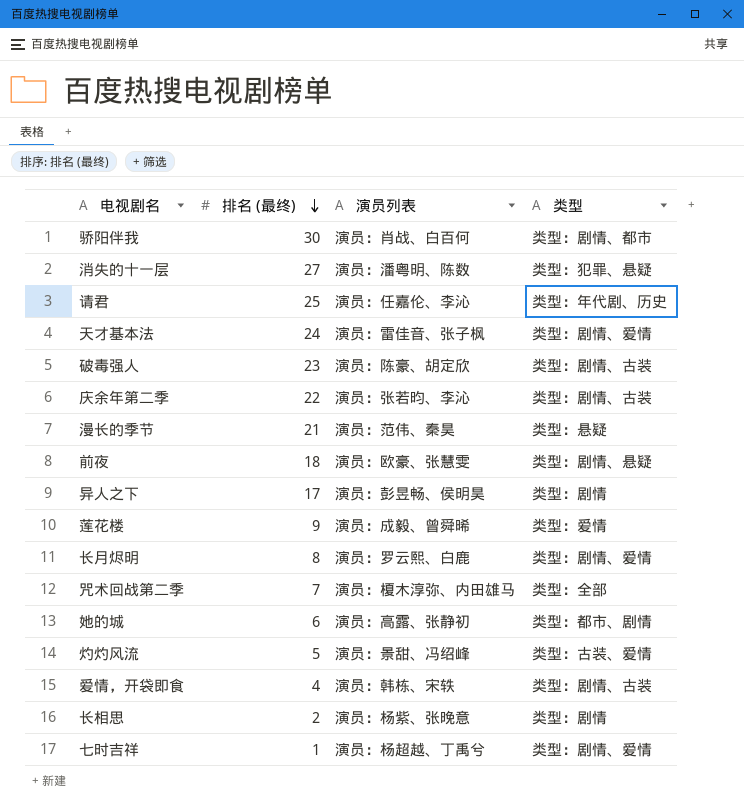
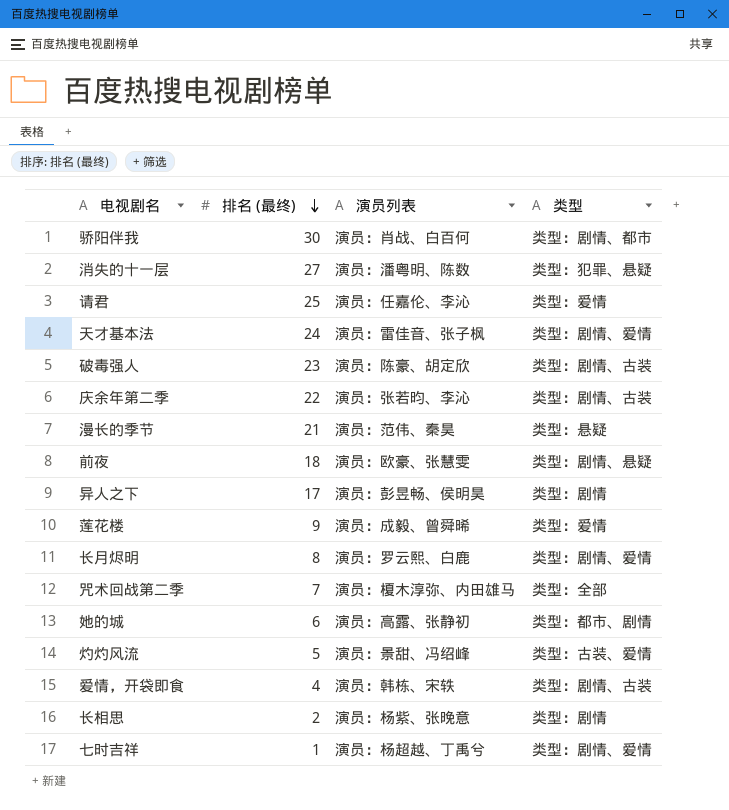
请君 | 类型: 类型：年代剧、历史 -> 类型：爱情

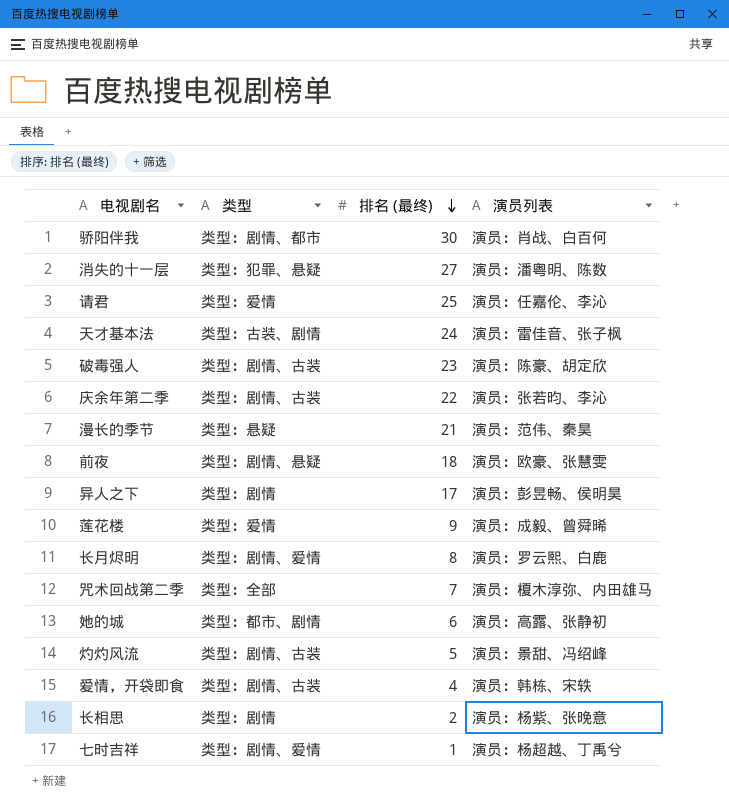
column 类型 | position: 4 -> 2
天才基本法 | 类型: 类型：剧情、爱情 -> 类型：古装、剧情
灼灼风流 | 类型: 类型：古装、爱情 -> 类型：剧情、古装

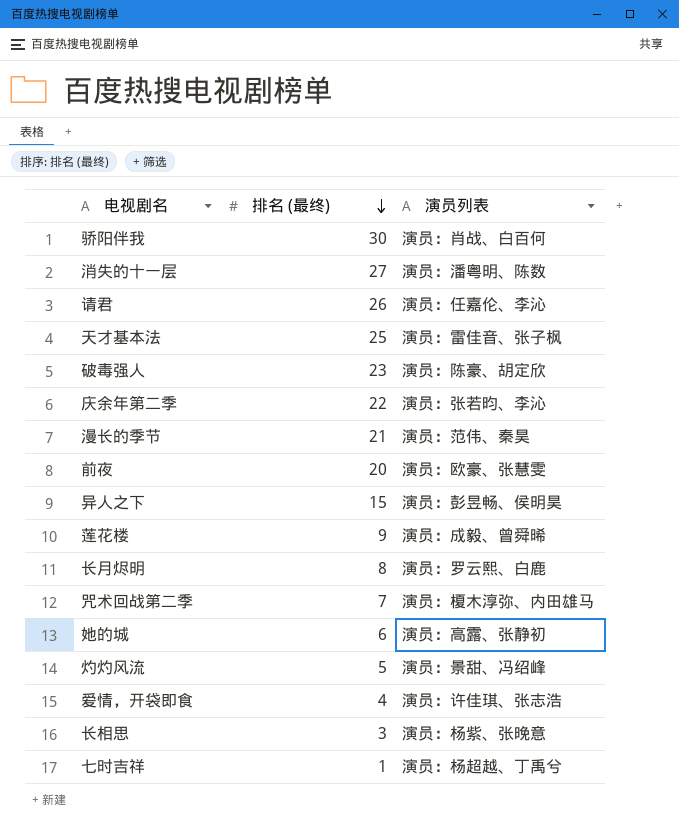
column 类型 | position: 2 -> none
请君 | 排名 (最终): 25 -> 26
天才基本法 | 排名 (最终): 24 -> 25
前夜 | 排名 (最终): 18 -> 20
异人之下 | 排名 (最终): 17 -> 15
爱情，开袋即食 | 演员列表: 演员：韩栋、宋轶 -> 演员：许佳琪、张志浩
长相思 | 排名 (最终): 2 -> 3

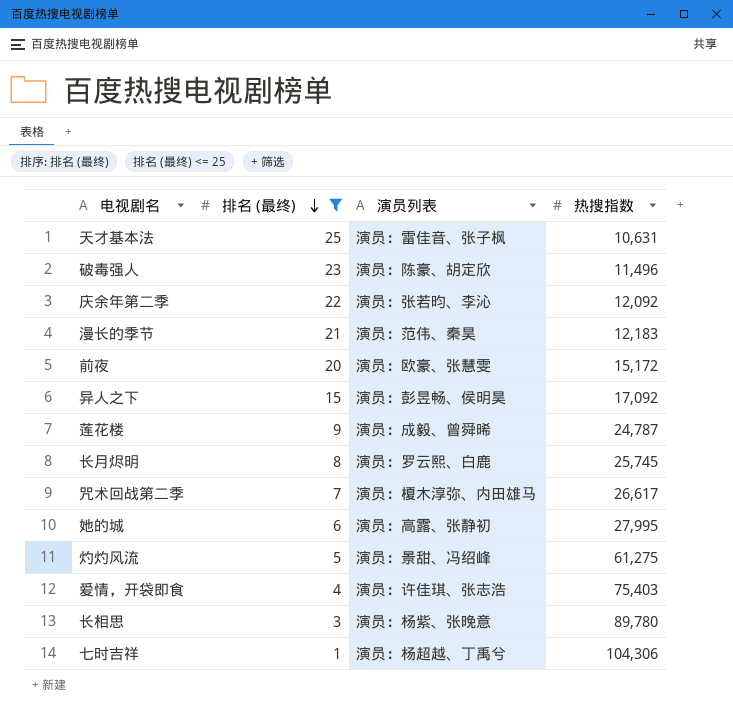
filter: none -> 排名 (最终) <= 25
column 热搜指数 | position: none -> 4

